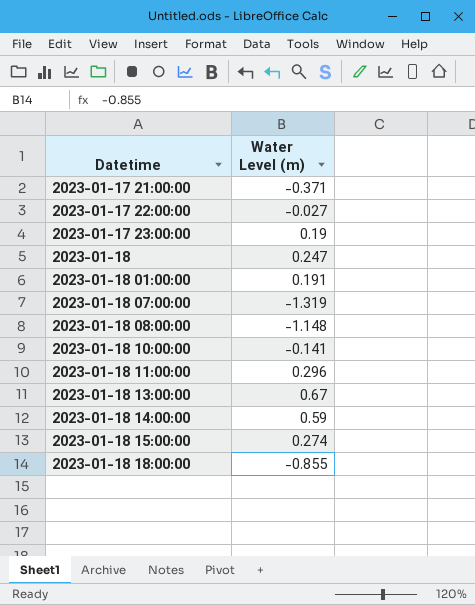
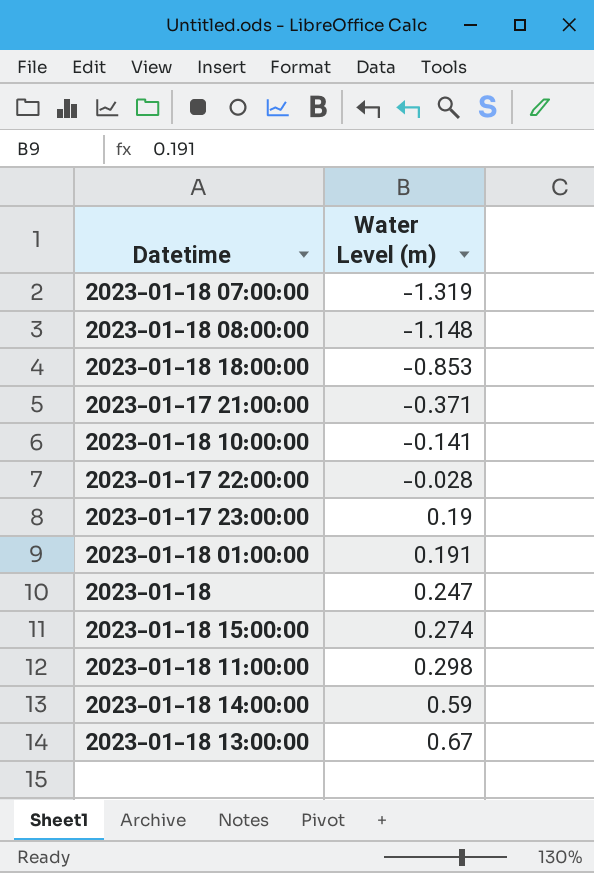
row order: Datetime ascending -> Water Level (m) ascending
2023-01-18 18:00:00 | Water Level (m): -0.855 -> -0.853
2023-01-17 22:00:00 | Water Level (m): -0.027 -> -0.028
2023-01-18 11:00:00 | Water Level (m): 0.296 -> 0.298

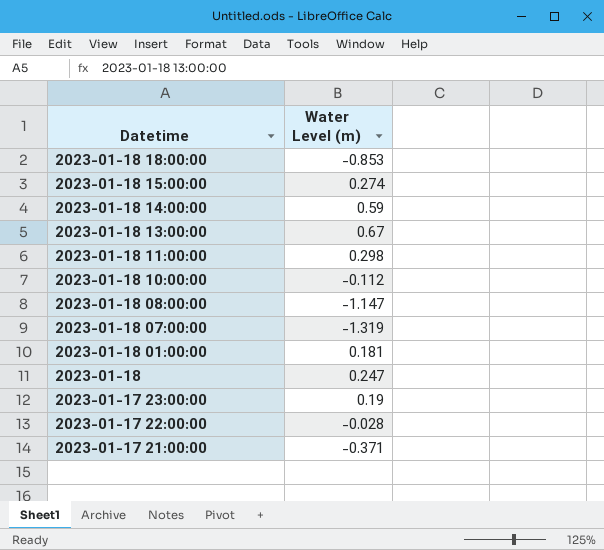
row order: Water Level (m) ascending -> Datetime descending
2023-01-18 10:00:00 | Water Level (m): -0.141 -> -0.112
2023-01-18 08:00:00 | Water Level (m): -1.148 -> -1.147
2023-01-18 01:00:00 | Water Level (m): 0.191 -> 0.181

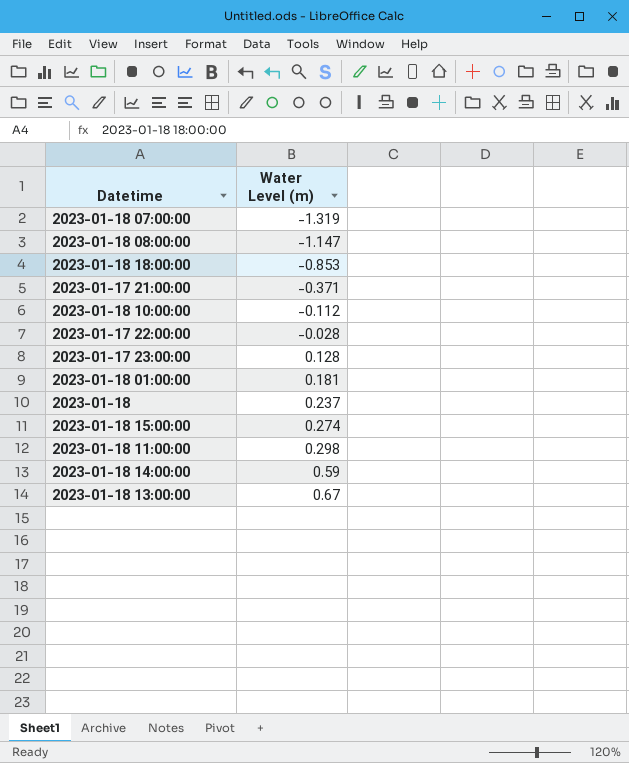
row order: Datetime descending -> Water Level (m) ascending
2023-01-17 23:00:00 | Water Level (m): 0.19 -> 0.128
2023-01-18 | Water Level (m): 0.247 -> 0.237

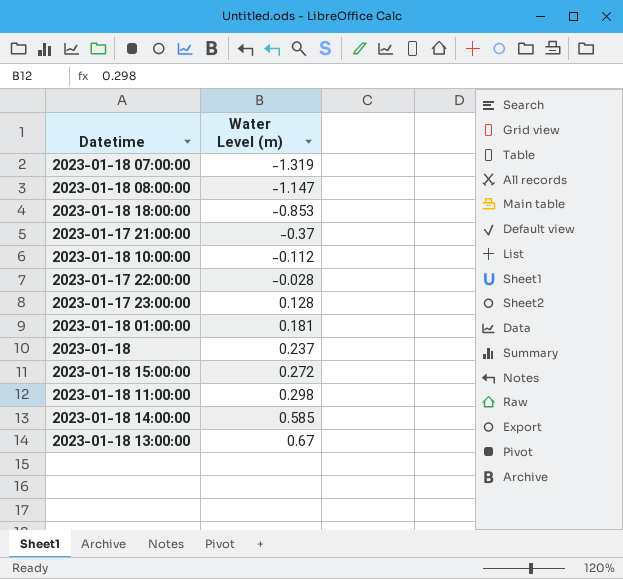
2023-01-17 21:00:00 | Water Level (m): -0.371 -> -0.37
2023-01-18 15:00:00 | Water Level (m): 0.274 -> 0.272
2023-01-18 14:00:00 | Water Level (m): 0.59 -> 0.585

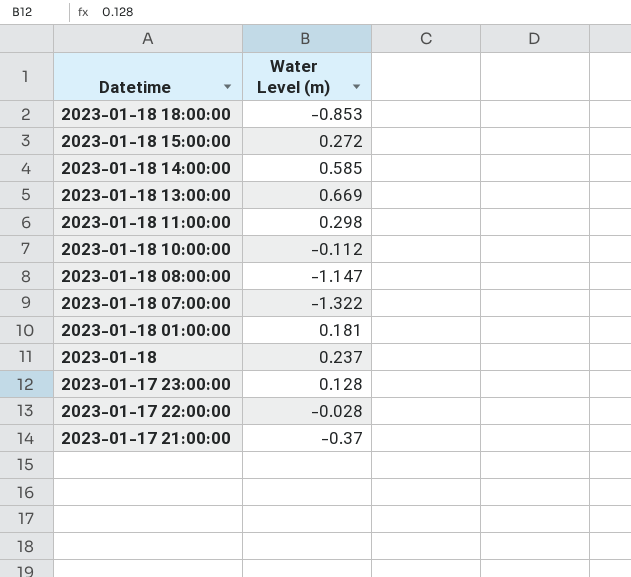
row order: Water Level (m) ascending -> Datetime descending
2023-01-18 13:00:00 | Water Level (m): 0.67 -> 0.669
2023-01-18 07:00:00 | Water Level (m): -1.319 -> -1.322

